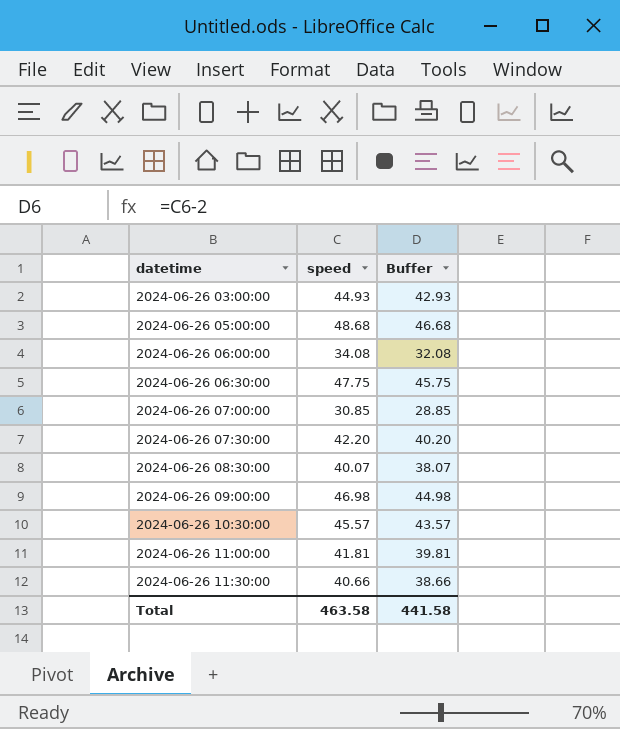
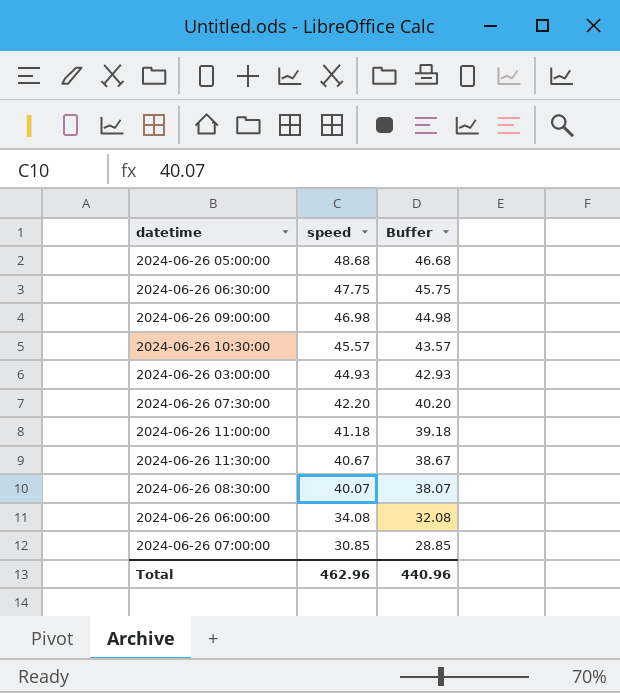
row order: datetime ascending -> speed descending
2024-06-26 11:00:00 | speed: 41.81 -> 41.18
2024-06-26 11:00:00 | Buffer: 39.81 -> 39.18
2024-06-26 11:30:00 | speed: 40.66 -> 40.67
2024-06-26 11:30:00 | Buffer: 38.66 -> 38.67
Total | speed: 463.58 -> 462.96
Total | Buffer: 441.58 -> 440.96

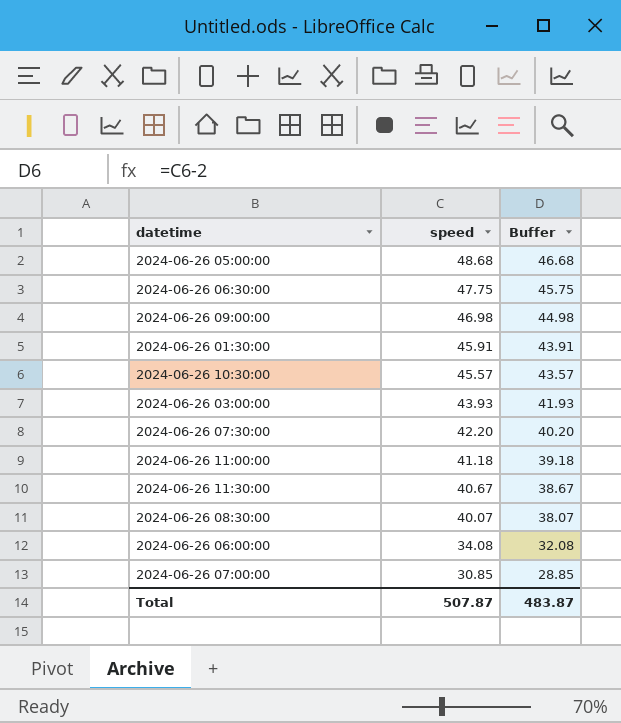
row 2024-06-26 01:30:00: none -> 45.91 | 43.91
2024-06-26 03:00:00 | speed: 44.93 -> 43.93
2024-06-26 03:00:00 | Buffer: 42.93 -> 41.93
Total | speed: 462.96 -> 507.87
Total | Buffer: 440.96 -> 483.87

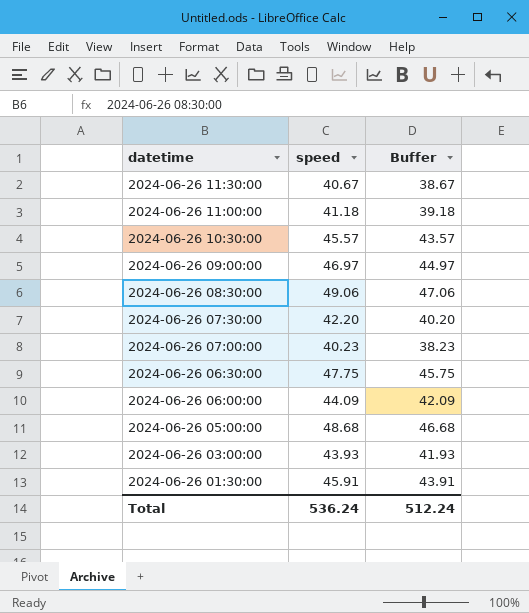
row order: speed descending -> datetime descending
2024-06-26 09:00:00 | speed: 46.98 -> 46.97
2024-06-26 09:00:00 | Buffer: 44.98 -> 44.97
2024-06-26 08:30:00 | speed: 40.07 -> 49.06
2024-06-26 08:30:00 | Buffer: 38.07 -> 47.06
2024-06-26 07:00:00 | speed: 30.85 -> 40.23
2024-06-26 07:00:00 | Buffer: 28.85 -> 38.23
2024-06-26 06:00:00 | speed: 34.08 -> 44.09
2024-06-26 06:00:00 | Buffer: 32.08 -> 42.09
Total | speed: 507.87 -> 536.24
Total | Buffer: 483.87 -> 512.24

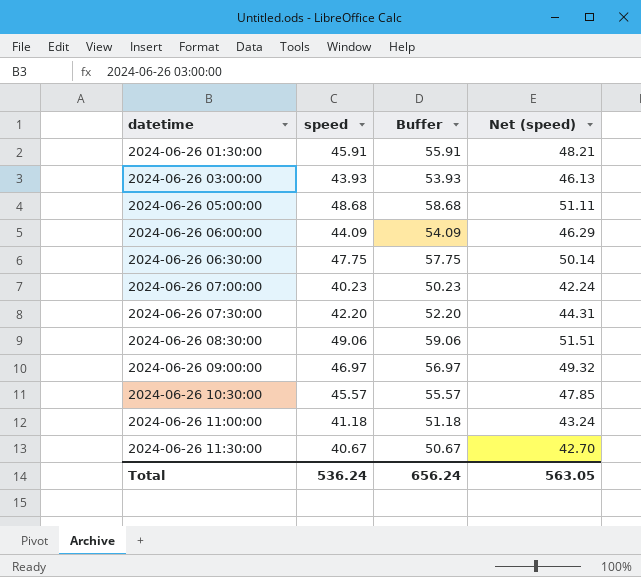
row order: datetime descending -> datetime ascending
column Buffer | formula: [speed] - 2 -> [speed] + 10
column Net (speed) | formula: none -> [speed] * 1.05
Total | Buffer: 512.24 -> 656.24

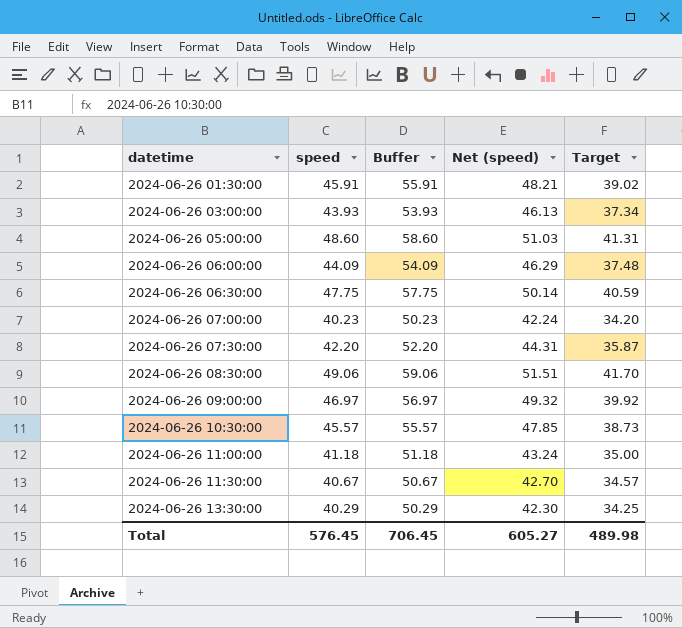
column Target | formula: none -> [speed] * 0.85
2024-06-26 05:00:00 | speed: 48.68 -> 48.60
2024-06-26 05:00:00 | Buffer: 58.68 -> 58.60
2024-06-26 05:00:00 | Net (speed): 51.11 -> 51.03
row 2024-06-26 13:30:00: none -> 40.29 | 50.29 | 42.30 | 34.25
Total | speed: 536.24 -> 576.45
Total | Buffer: 656.24 -> 706.45
Total | Net (speed): 563.05 -> 605.27

